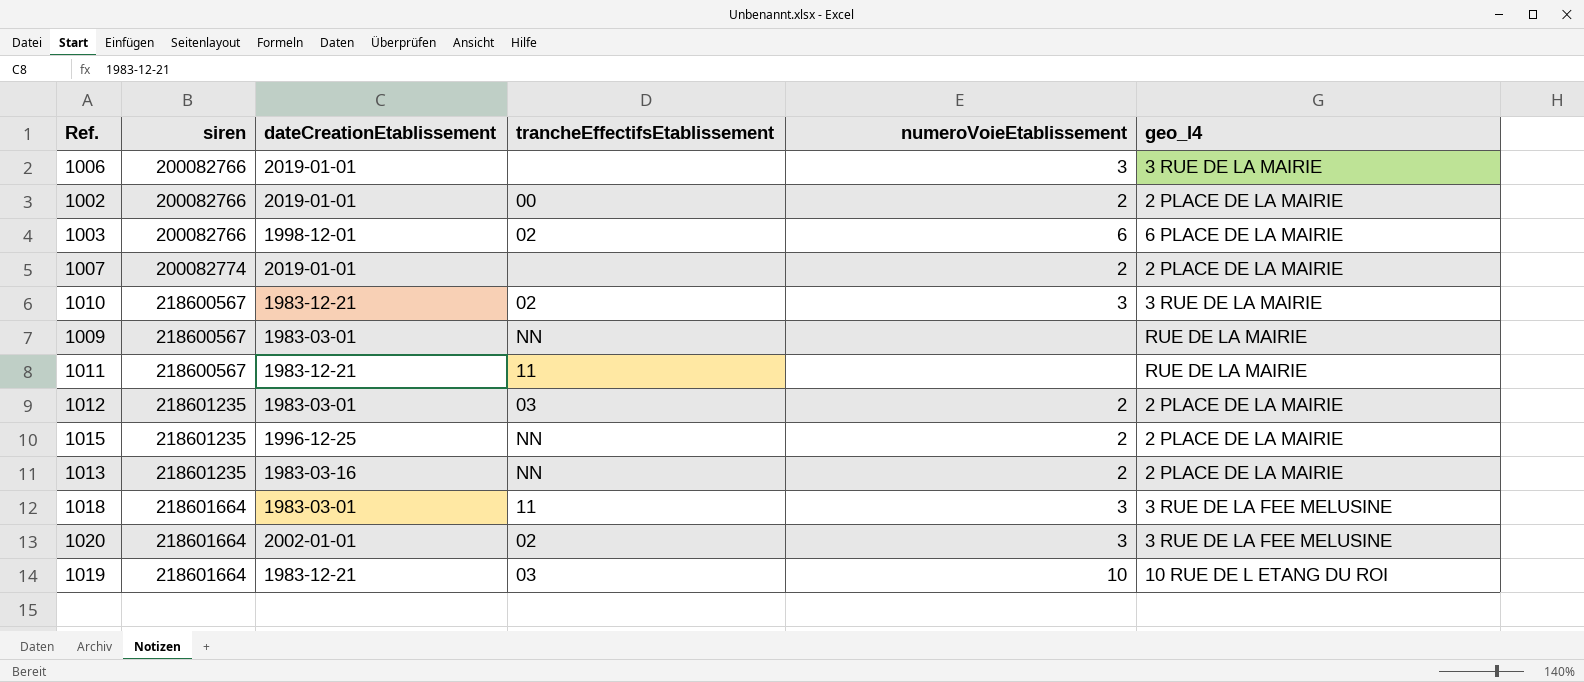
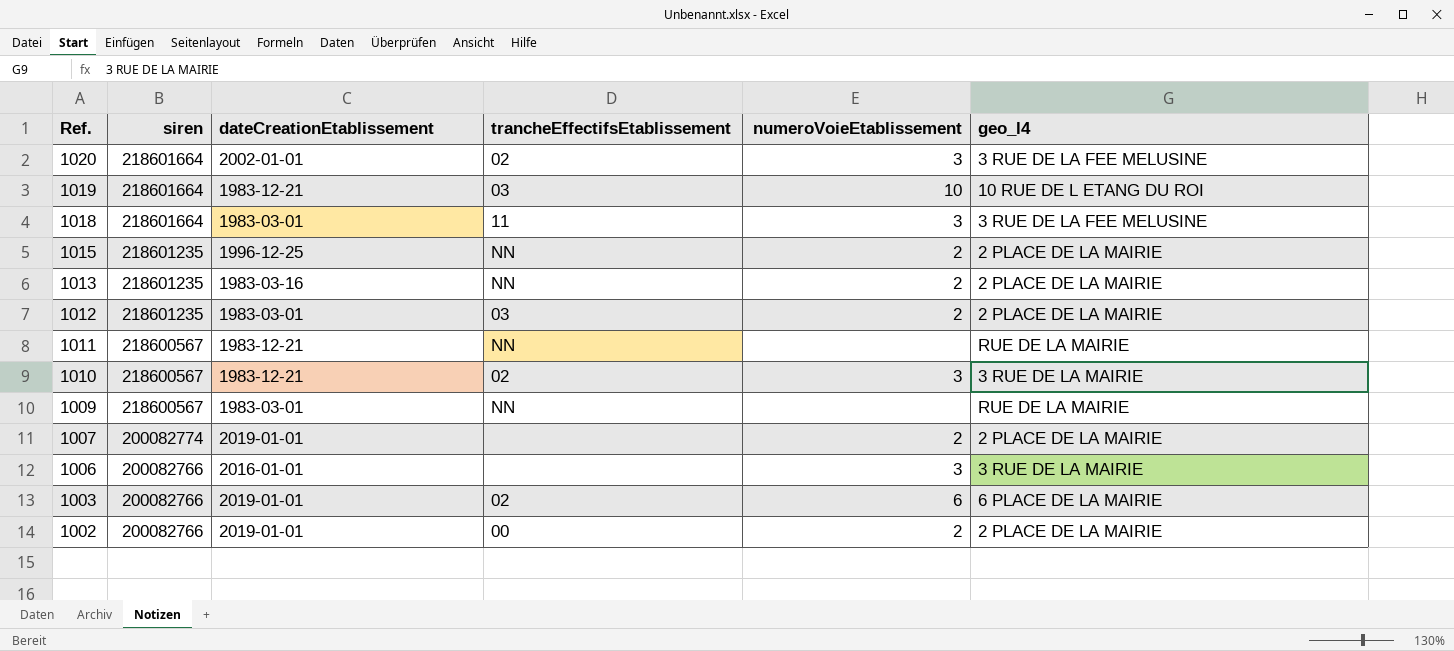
row order: siren ascending -> Ref. descending
1011 | trancheEffectifsEtablissement: 11 -> NN
1006 | dateCreationEtablissement: 2019-01-01 -> 2016-01-01
1003 | dateCreationEtablissement: 1998-12-01 -> 2019-01-01

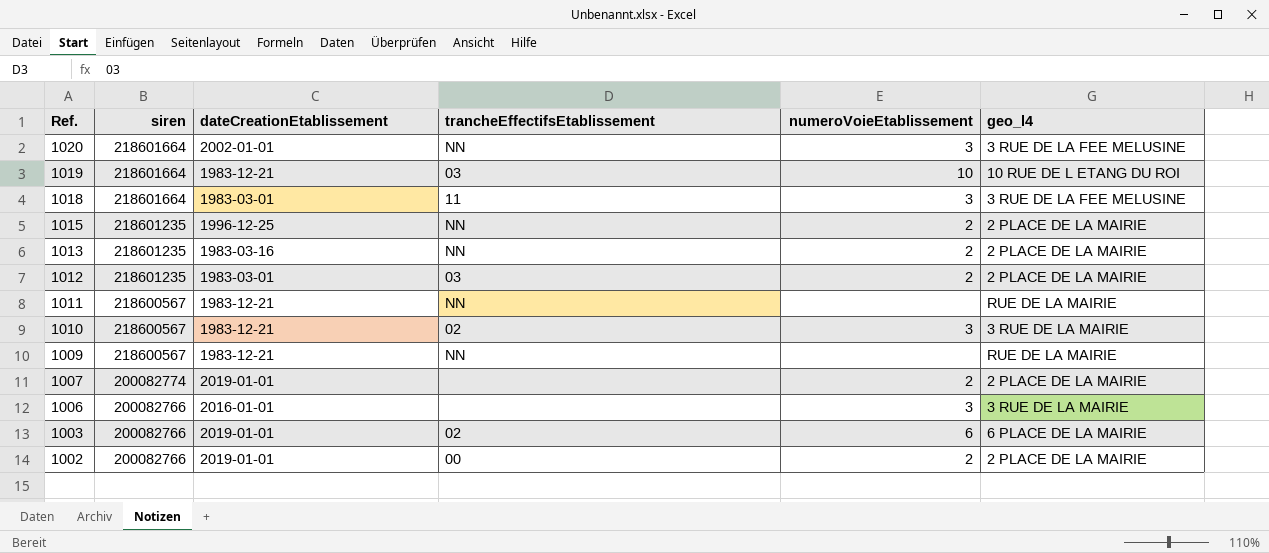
1020 | trancheEffectifsEtablissement: 02 -> NN
1009 | dateCreationEtablissement: 1983-03-01 -> 1983-12-21

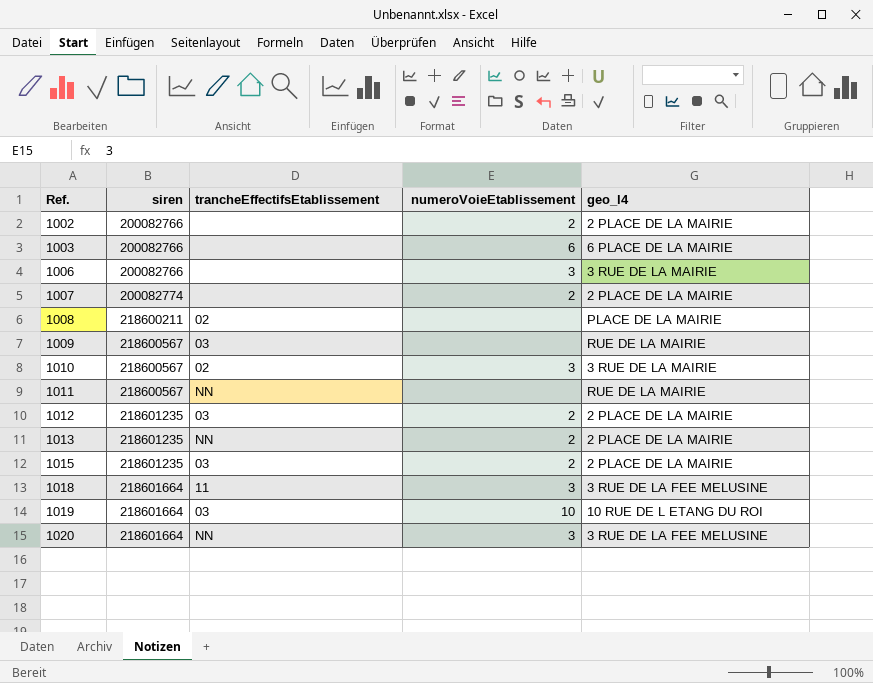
row order: Ref. descending -> Ref. ascending
column dateCreationEtablissement | position: 3 -> none
1002 | trancheEffectifsEtablissement: 00 -> none
1003 | trancheEffectifsEtablissement: 02 -> none
row 1008: none -> 218600211 | 02 | none | PLACE DE LA MAIRIE
1009 | trancheEffectifsEtablissement: NN -> 03
1015 | trancheEffectifsEtablissement: NN -> 03

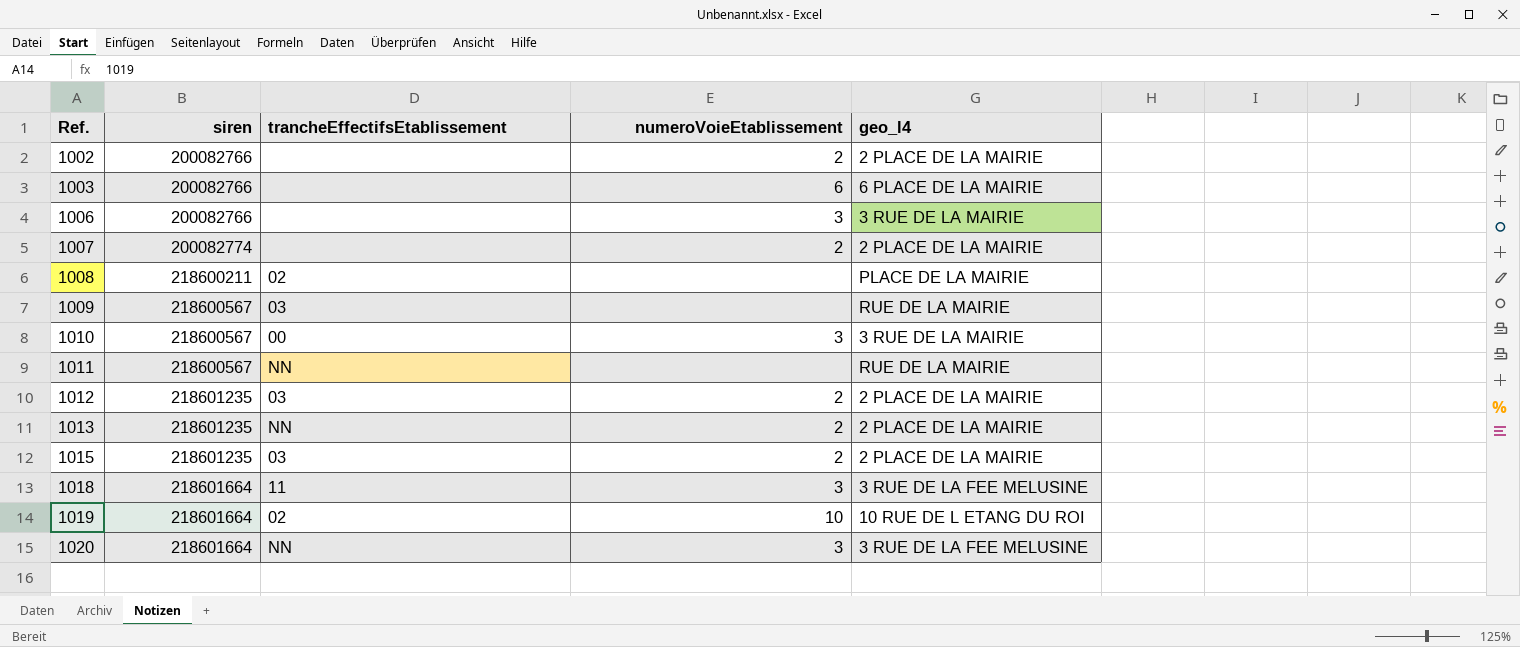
1010 | trancheEffectifsEtablissement: 02 -> 00
1019 | trancheEffectifsEtablissement: 03 -> 02

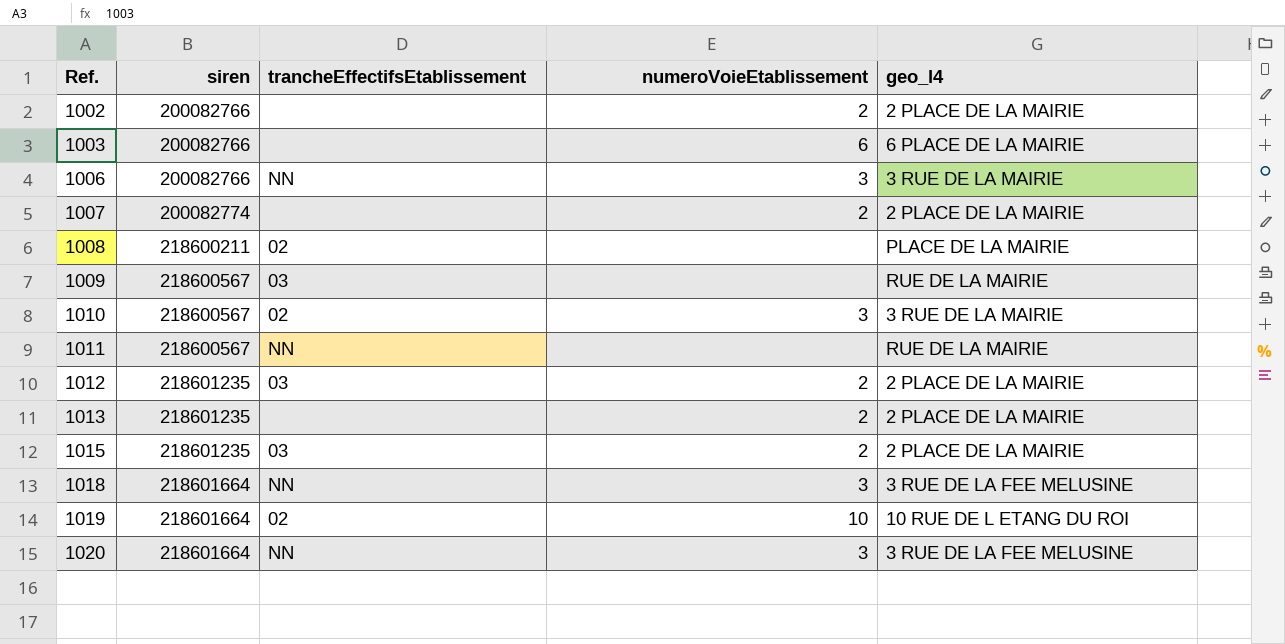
1006 | trancheEffectifsEtablissement: none -> NN
1010 | trancheEffectifsEtablissement: 00 -> 02
1013 | trancheEffectifsEtablissement: NN -> none
1018 | trancheEffectifsEtablissement: 11 -> NN

